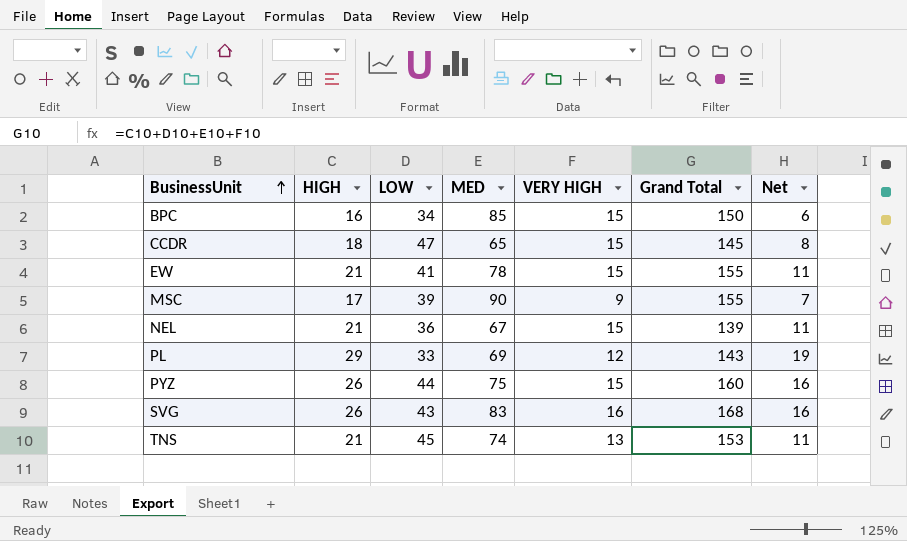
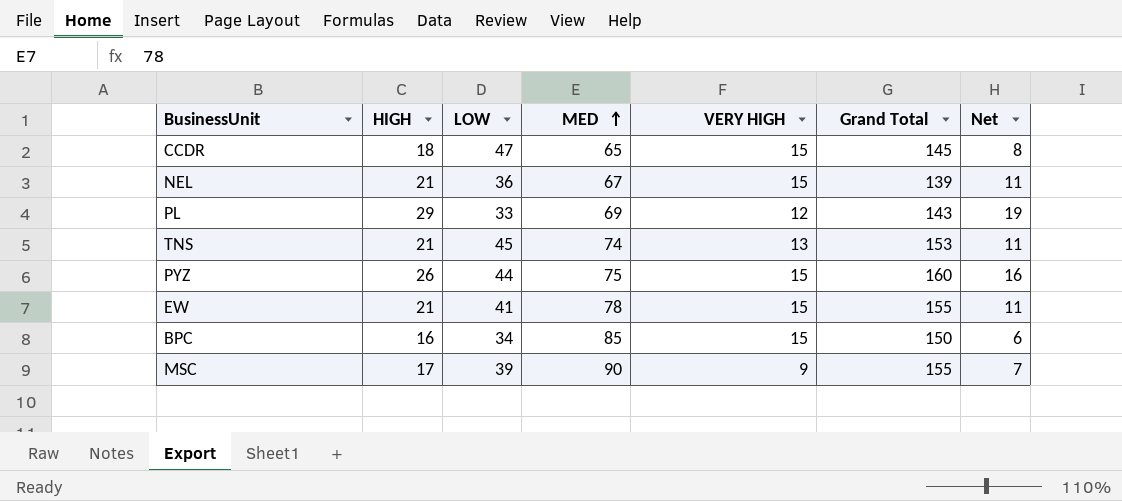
row order: BusinessUnit ascending -> MED ascending
row SVG: 26 | 43 | 83 | 16 | 168 | 16 -> none

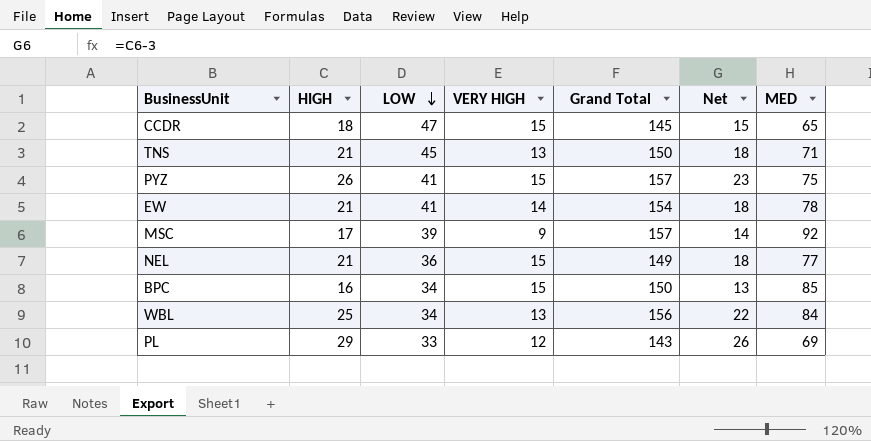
row order: MED ascending -> LOW descending
column Net | formula: [HIGH] - 10 -> [HIGH] - 3
column MED | position: 4 -> 7
TNS | Grand Total: 153 -> 150
TNS | MED: 74 -> 71
PYZ | LOW: 44 -> 41
PYZ | Grand Total: 160 -> 157
EW | VERY HIGH: 15 -> 14
EW | Grand Total: 155 -> 154
MSC | Grand Total: 155 -> 157
MSC | MED: 90 -> 92
NEL | Grand Total: 139 -> 149
NEL | MED: 67 -> 77
row WBL: none -> 25 | 34 | 13 | 156 | 22 | 84

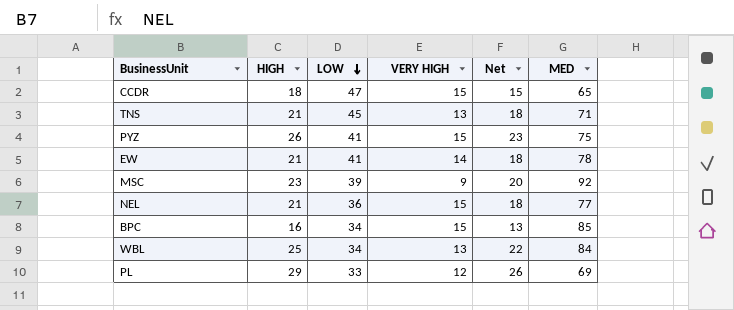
column Grand Total | formula: [HIGH] + [LOW] + [VERY HIGH] + [MED] -> none
MSC | HIGH: 17 -> 23
MSC | Net: 14 -> 20

